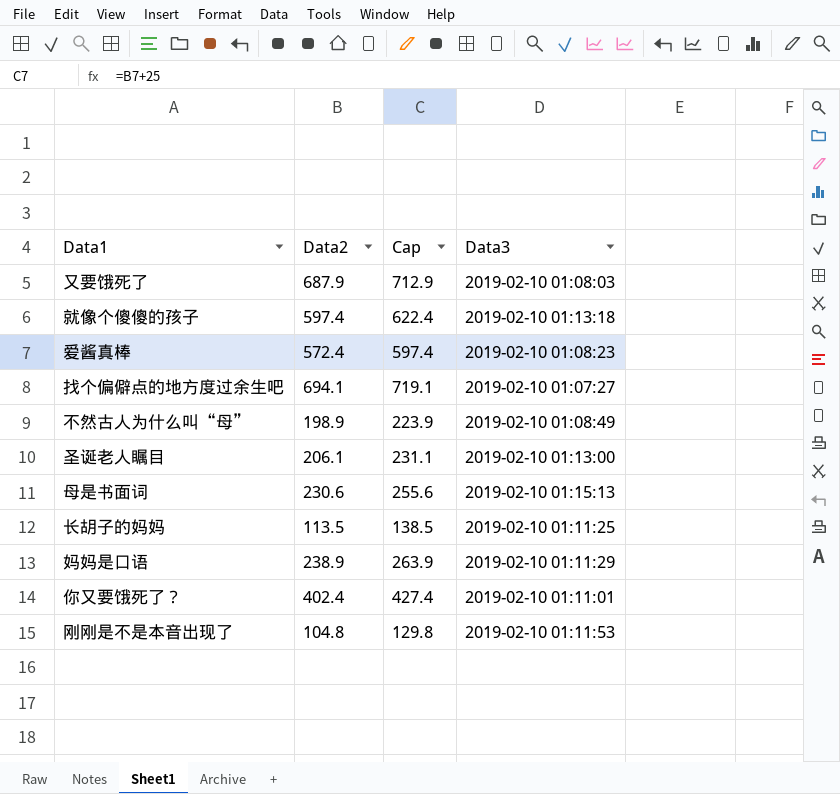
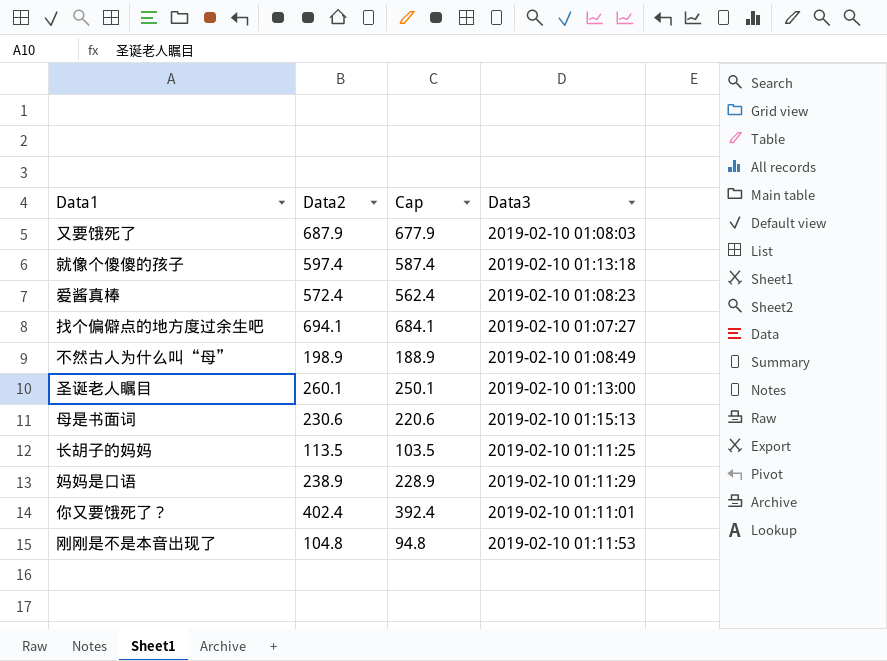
column Cap | formula: [Data2] + 25 -> [Data2] - 10
圣诞老人瞩目 | Data2: 206.1 -> 260.1

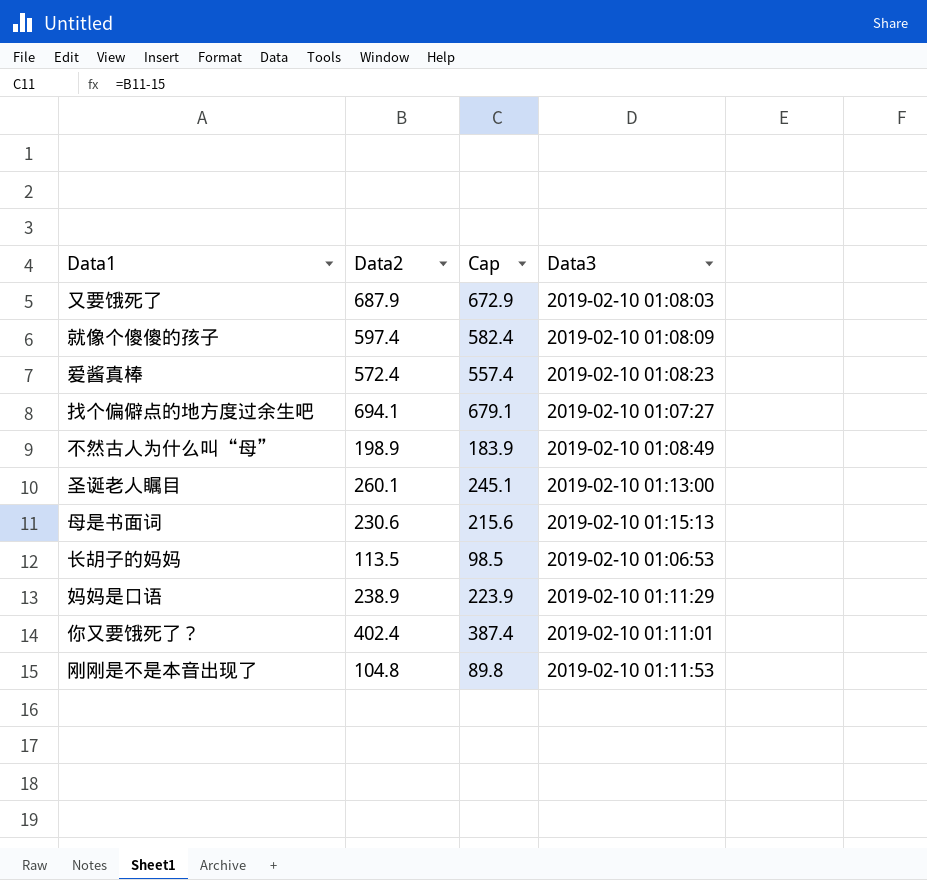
column Cap | formula: [Data2] - 10 -> [Data2] - 15
就像个傻傻的孩子 | Data3: 2019-02-10 01:13:18 -> 2019-02-10 01:08:09
长胡子的妈妈 | Data3: 2019-02-10 01:11:25 -> 2019-02-10 01:06:53

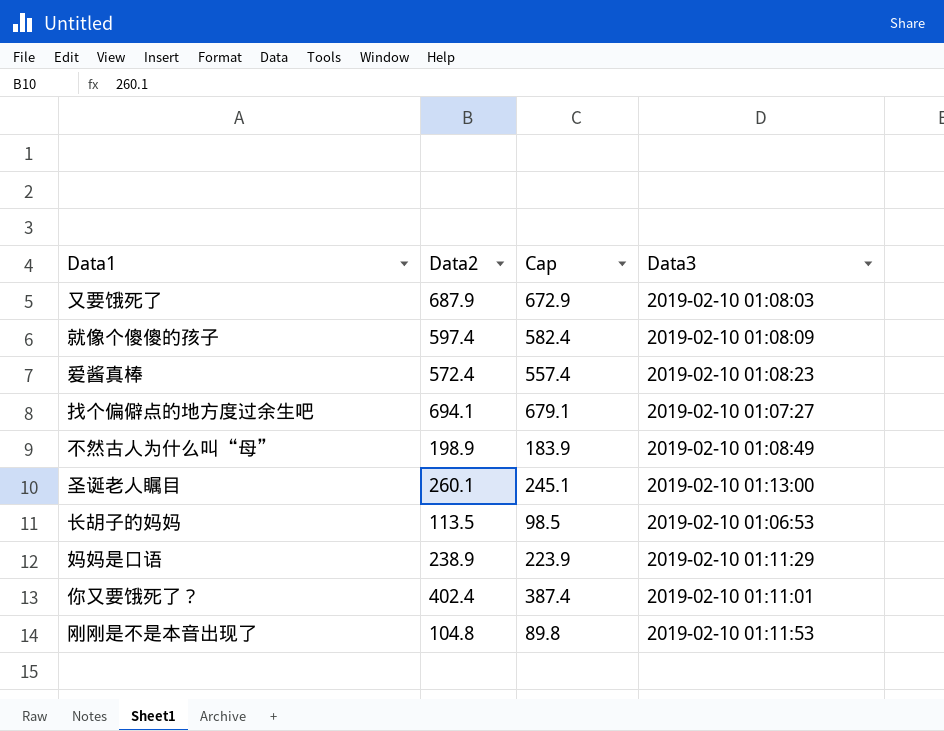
row 母是书面词: 230.6 | 215.6 | 2019-02-10 01:15:13 -> none

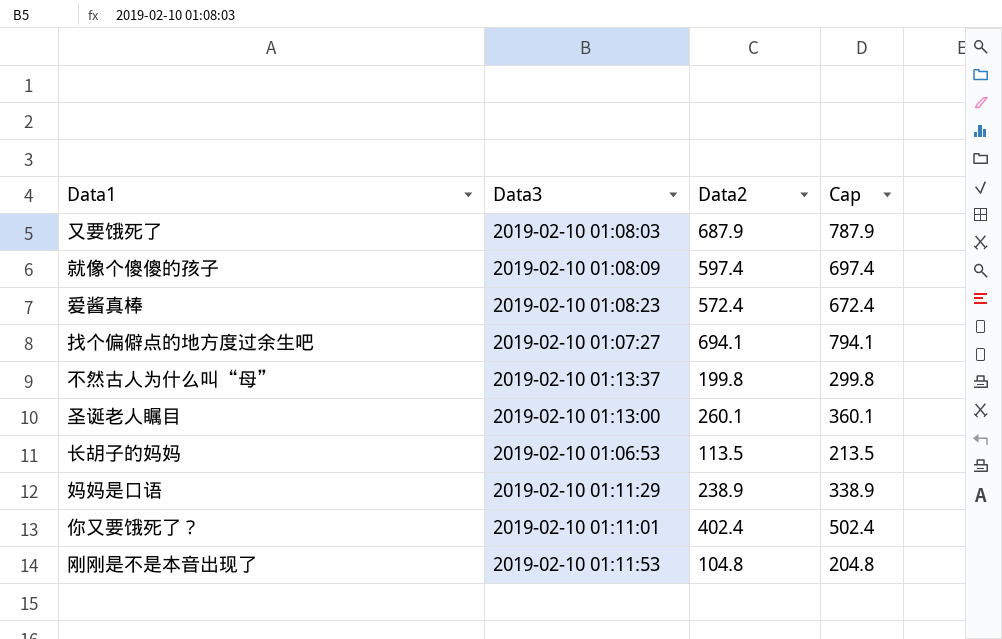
column Data3 | position: 4 -> 2
column Cap | formula: [Data2] - 15 -> [Data2] + 100
不然古人为什么叫“母” | Data3: 2019-02-10 01:08:49 -> 2019-02-10 01:13:37
不然古人为什么叫“母” | Data2: 198.9 -> 199.8

